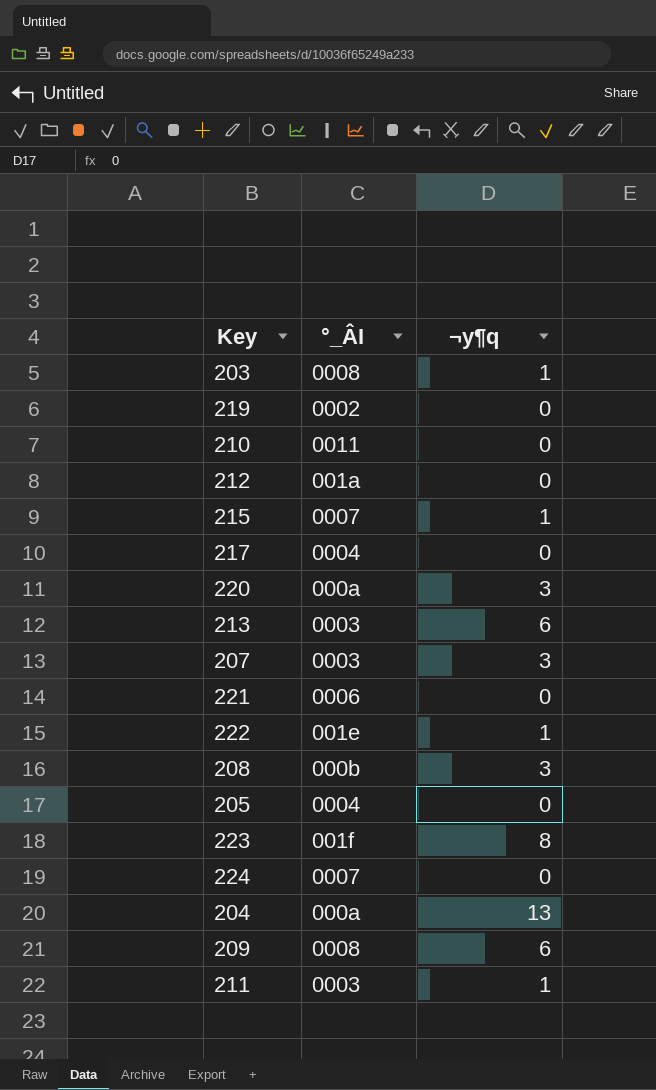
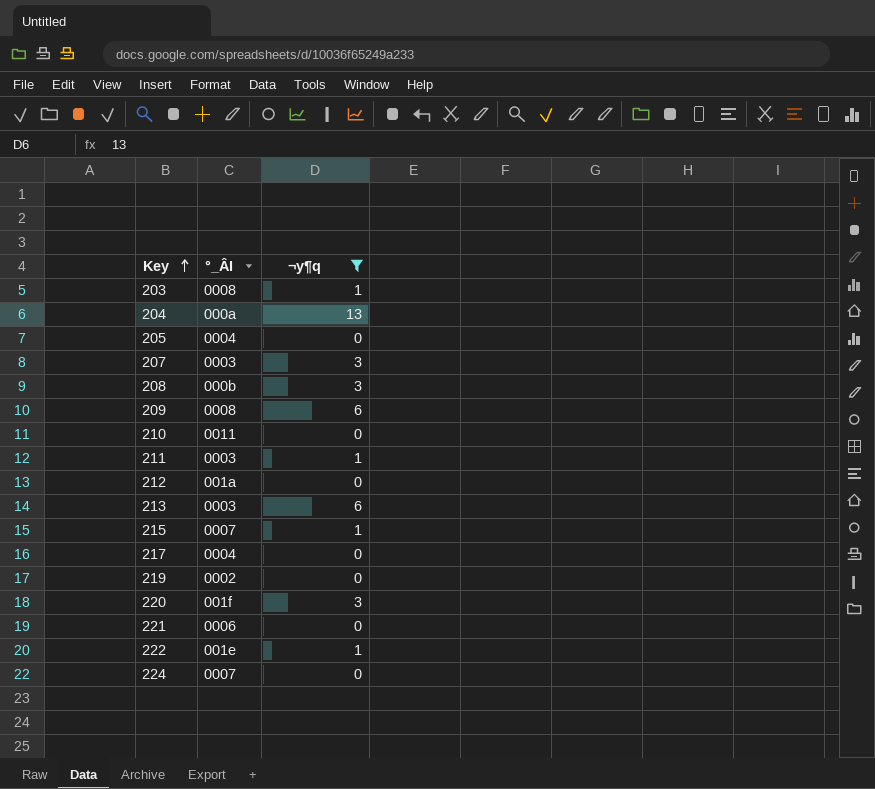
filter: none -> ¬y¶q != 8
row order: none -> Key ascending
220 | °_ÂI: 000a -> 001f

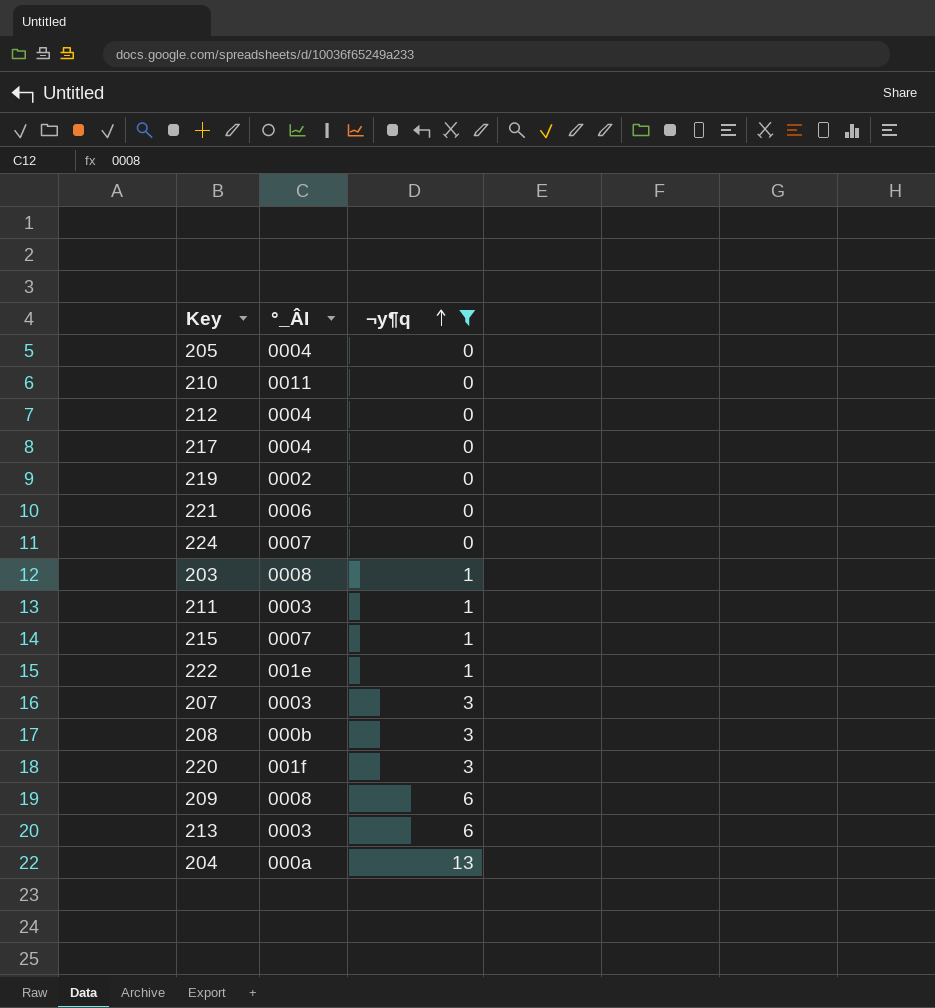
row order: Key ascending -> ¬y¶q ascending
212 | °_ÂI: 001a -> 0004

